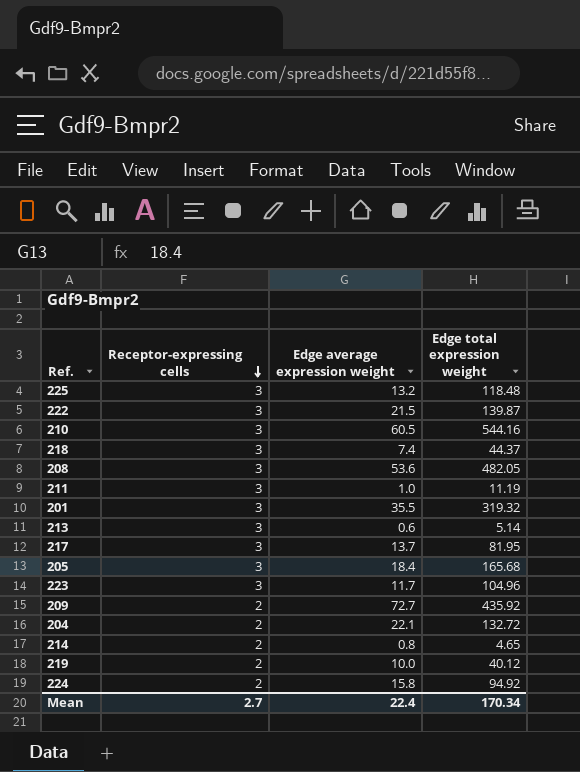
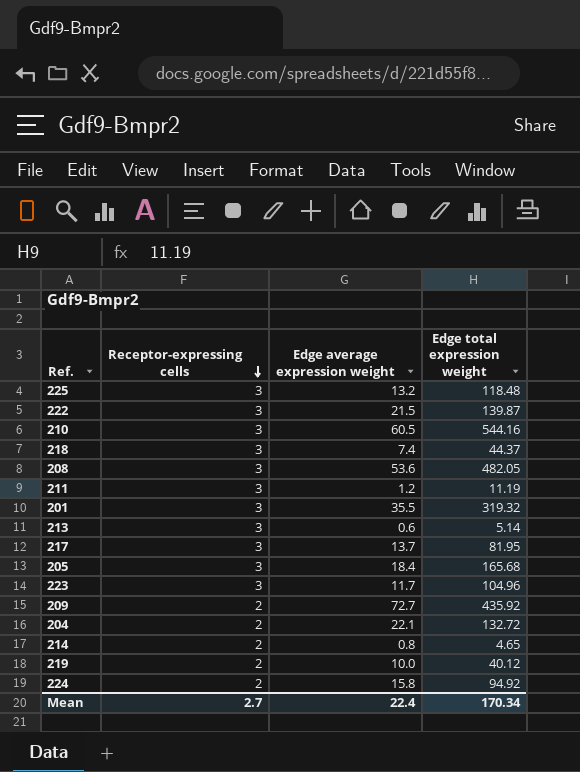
211 | Edge average expression weight: 1.0 -> 1.2

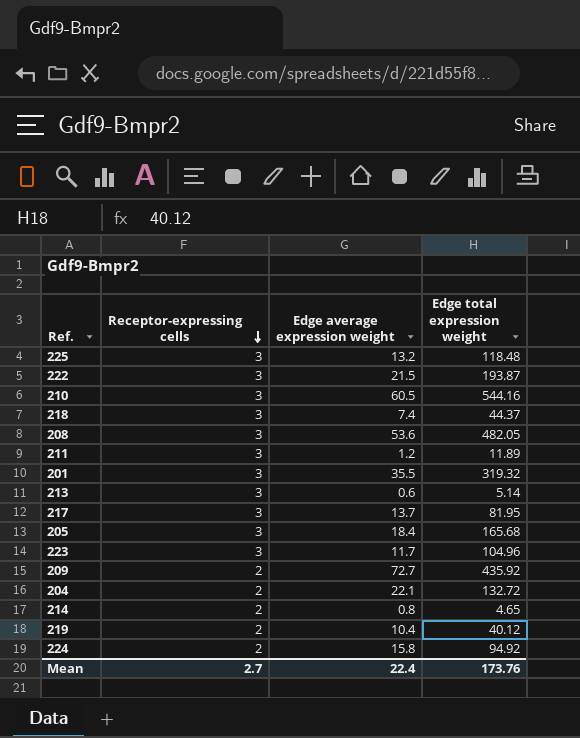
222 | Edge total expression weight: 139.87 -> 193.87
211 | Edge total expression weight: 11.19 -> 11.89
219 | Edge average expression weight: 10.0 -> 10.4
Mean | Edge total expression weight: 170.34 -> 173.76

